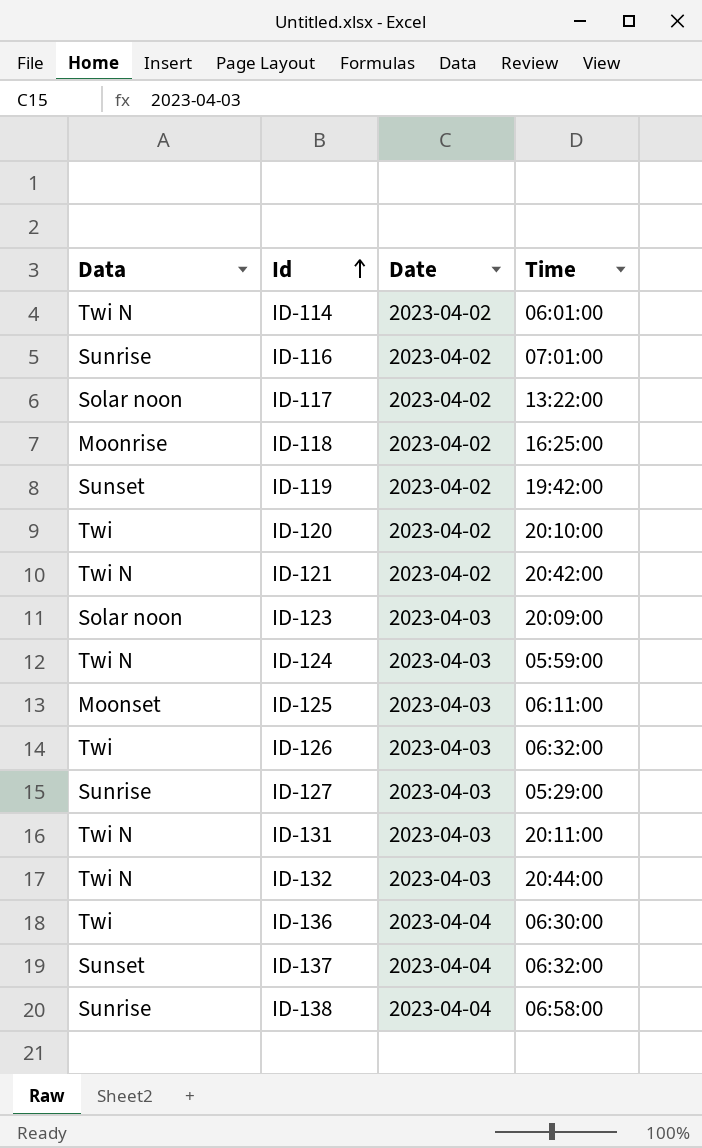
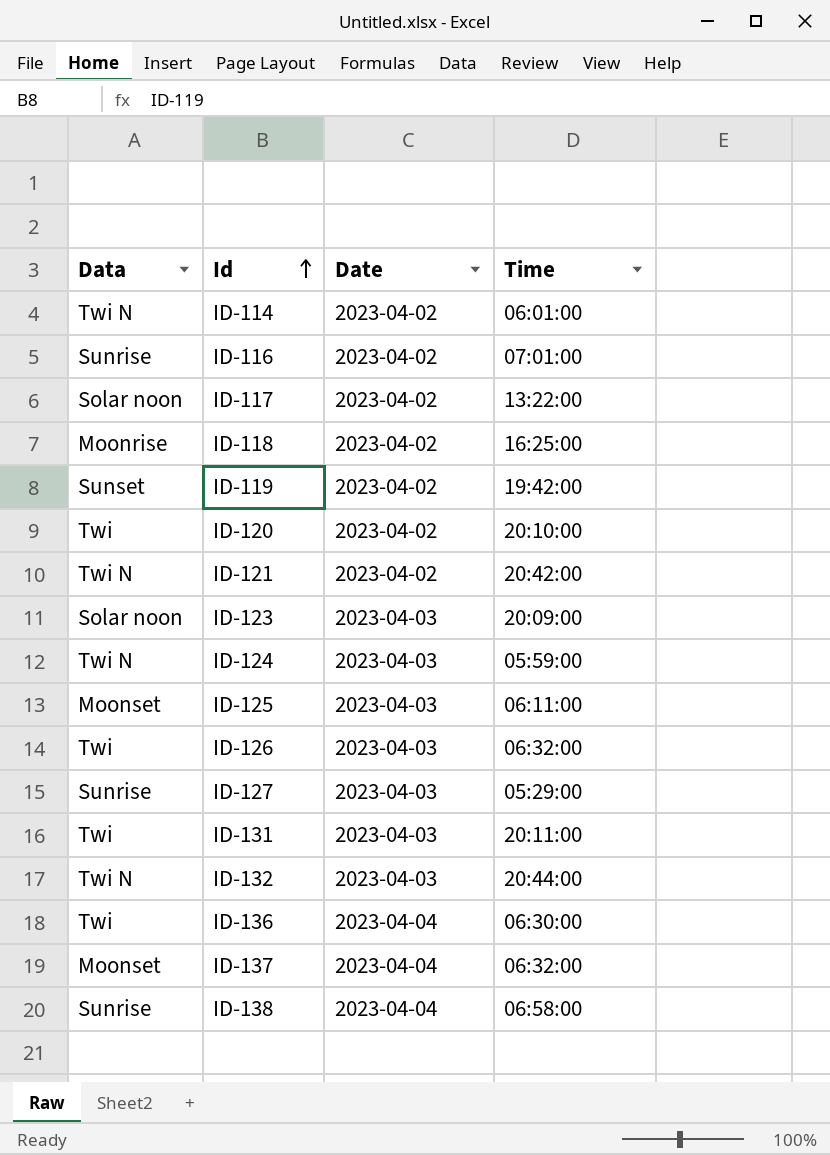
ID-131 | Data: Twi N -> Twi
ID-137 | Data: Sunset -> Moonset

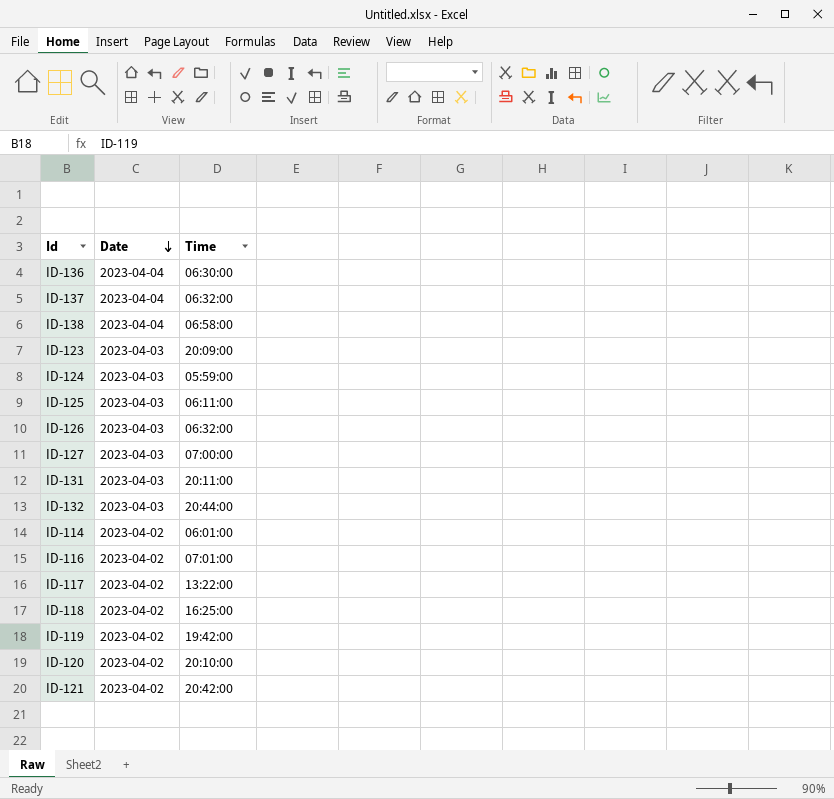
row order: Id ascending -> Date descending
column Data | position: 1 -> none
ID-127 | Time: 05:29:00 -> 07:00:00

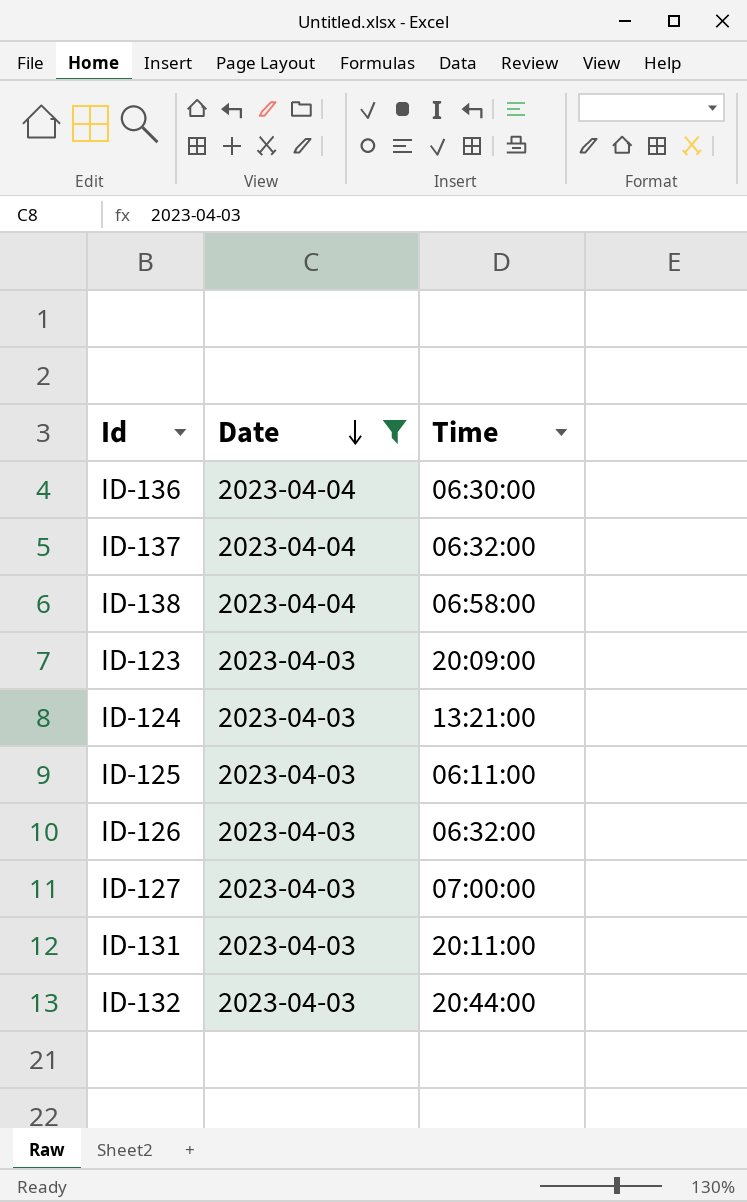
filter: none -> Date != 2023-04-02
ID-124 | Time: 05:59:00 -> 13:21:00

